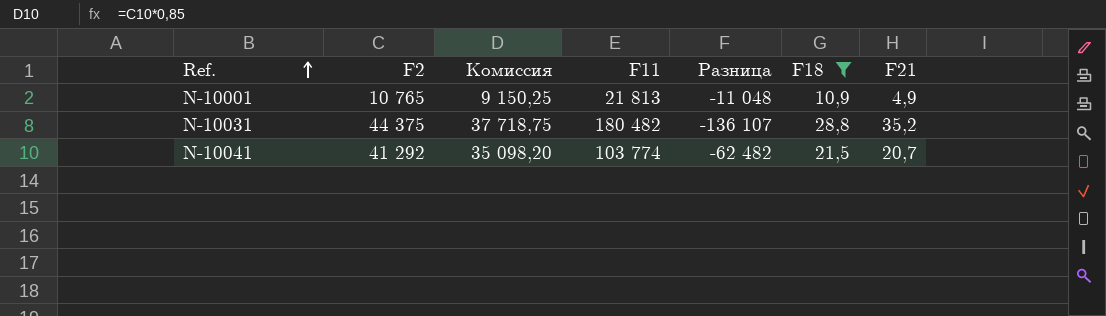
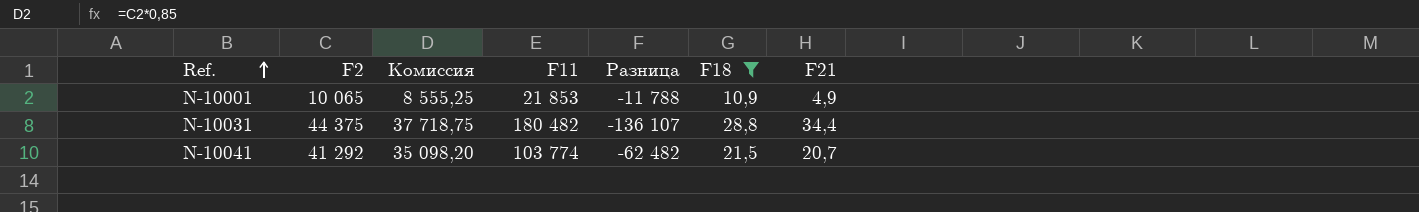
N-10001 | F2: 10 765 -> 10 065
N-10001 | Комиссия: 9 150,25 -> 8 555,25
N-10001 | F11: 21 813 -> 21 853
N-10001 | Разница: -11 048 -> -11 788
N-10031 | F21: 35,2 -> 34,4

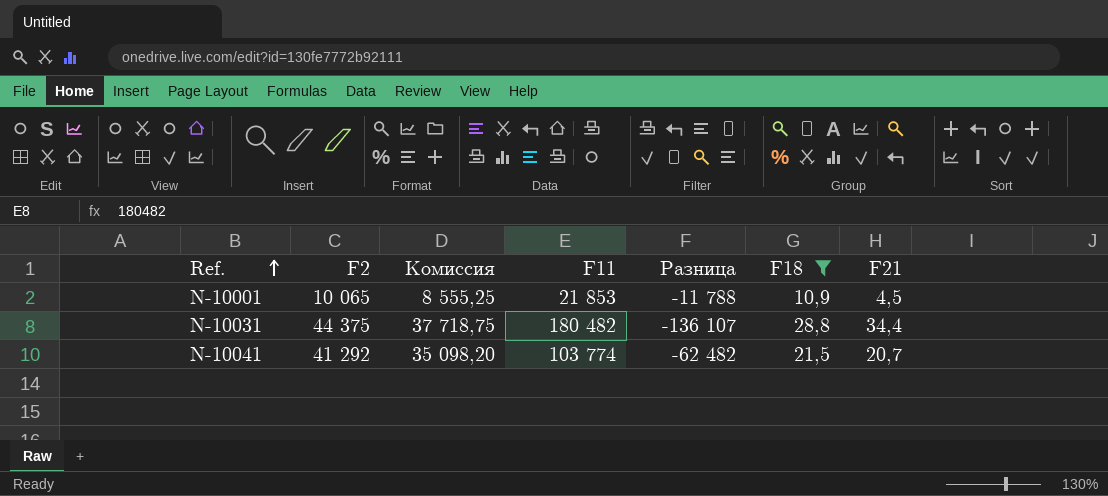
N-10001 | F21: 4,9 -> 4,5

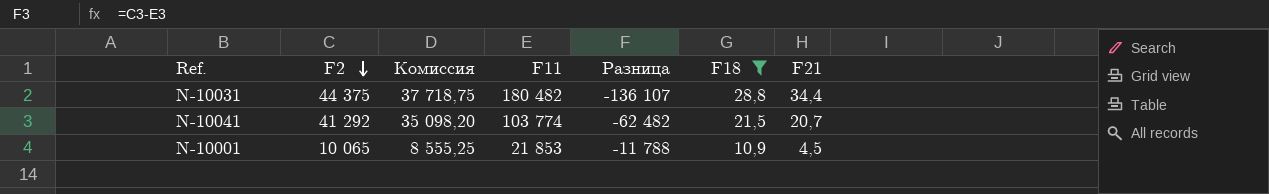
row order: Ref. ascending -> F2 descending

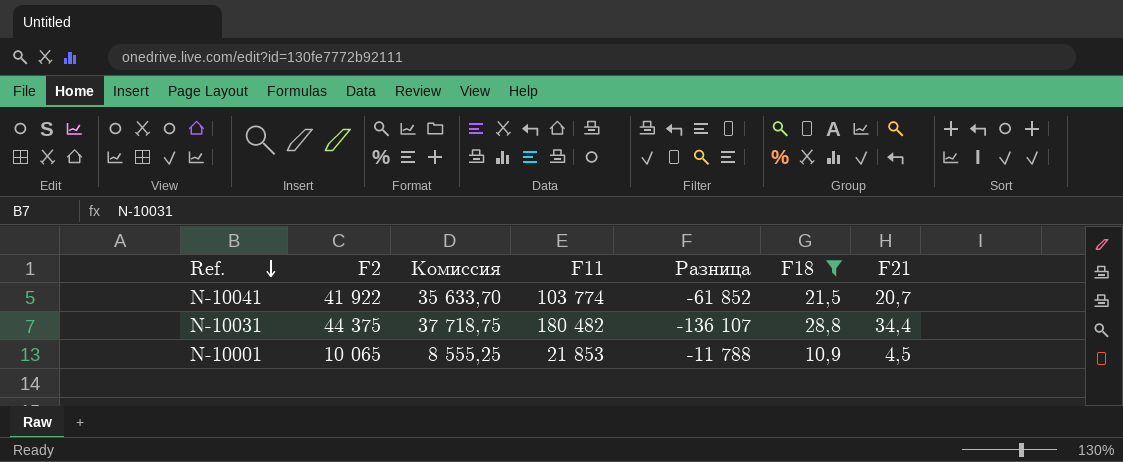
row order: F2 descending -> Ref. descending
N-10041 | F2: 41 292 -> 41 922
N-10041 | Комиссия: 35 098,20 -> 35 633,70
N-10041 | Разница: -62 482 -> -61 852

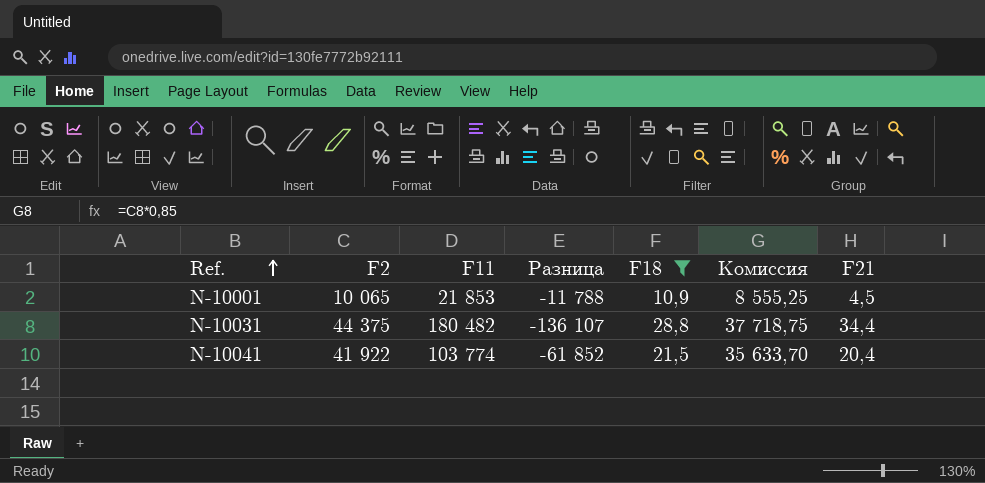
row order: Ref. descending -> Ref. ascending
column Комиссия | position: 3 -> 6
N-10041 | F21: 20,7 -> 20,4

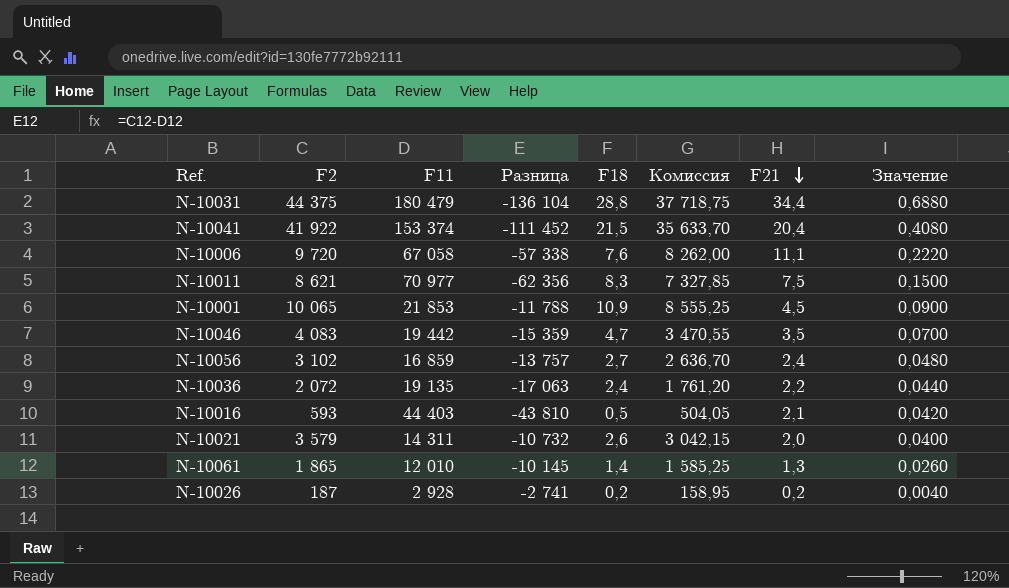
filter: F18 >= 10,9 -> none
row order: Ref. ascending -> F21 descending
column Значение | formula: none -> [F21] * 0,02
N-10031 | F11: 180 482 -> 180 479
N-10031 | Разница: -136 107 -> -136 104
N-10041 | F11: 103 774 -> 153 374
N-10041 | Разница: -61 852 -> -111 452

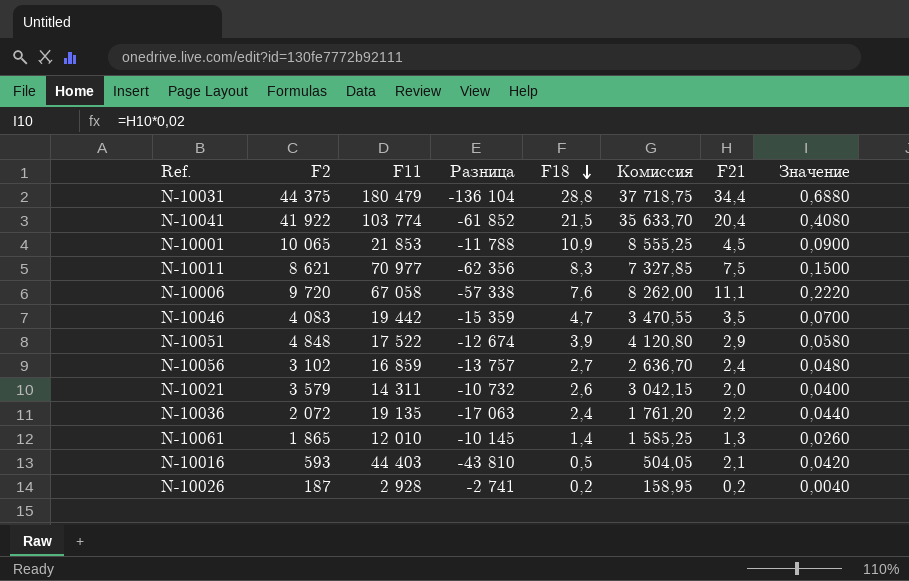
row order: F21 descending -> F18 descending
N-10041 | F11: 153 374 -> 103 774
N-10041 | Разница: -111 452 -> -61 852
row N-10051: none -> 4 848 | 17 522 | -12 674 | 3,9 | 4 120,80 | 2,9 | 0,0580

